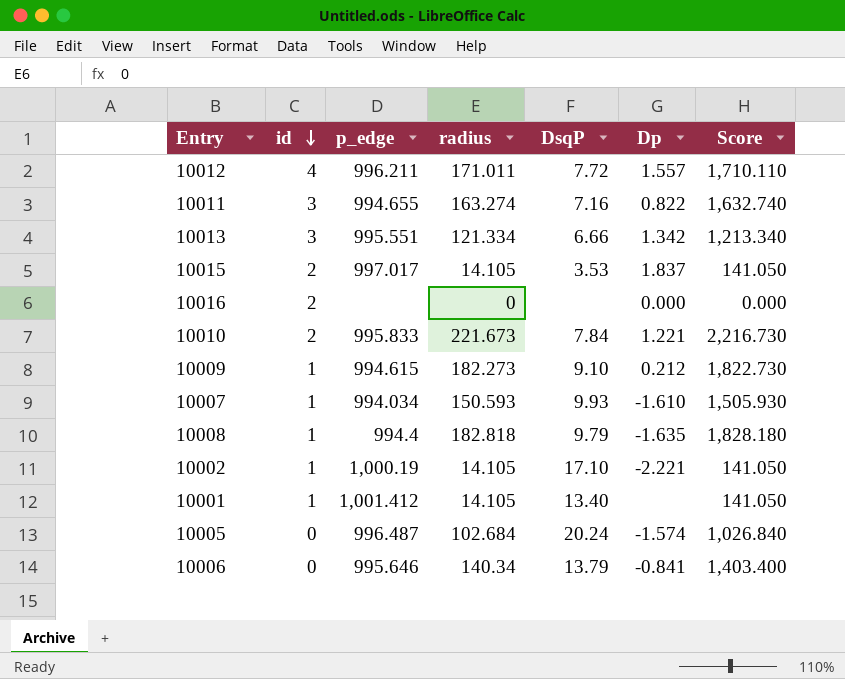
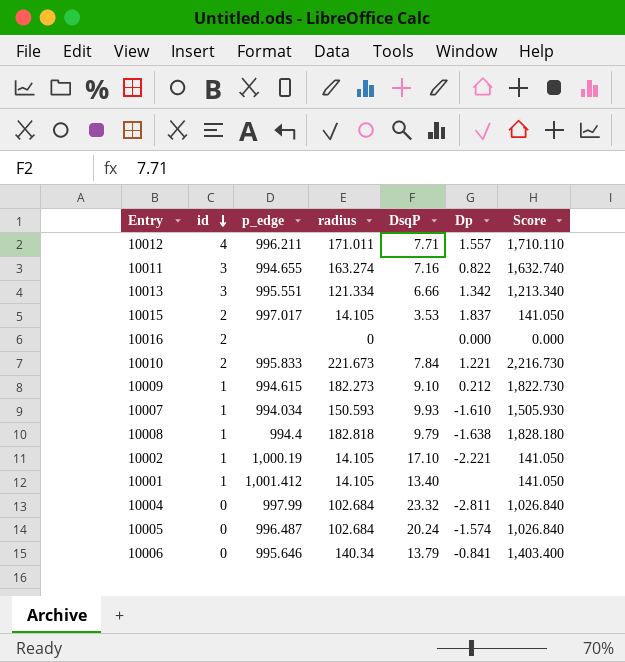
10012 | DsqP: 7.72 -> 7.71
10008 | Dp: -1.635 -> -1.638
row 10004: none -> 0 | 997.99 | 102.684 | 23.32 | -2.811 | 1,026.840

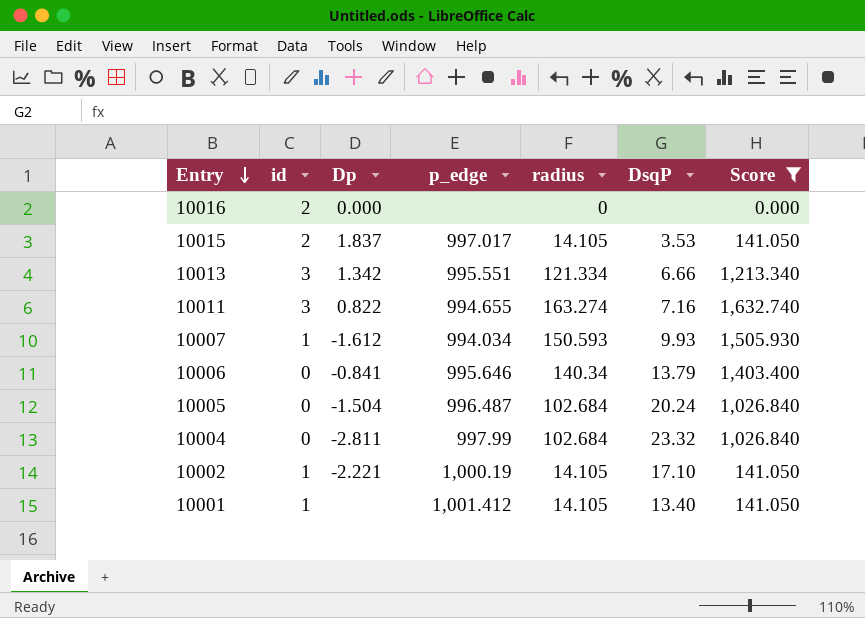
filter: none -> Score <= 1,632.740
row order: id descending -> Entry descending
column Dp | position: 6 -> 3
10007 | Dp: -1.610 -> -1.612
10005 | Dp: -1.574 -> -1.504

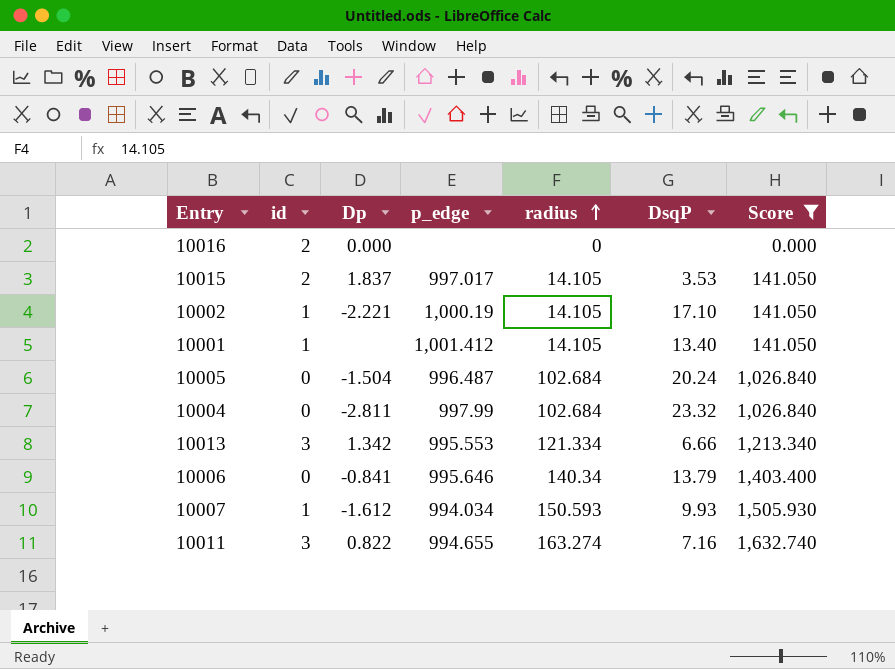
row order: Entry descending -> radius ascending
10013 | p_edge: 995.551 -> 995.553

